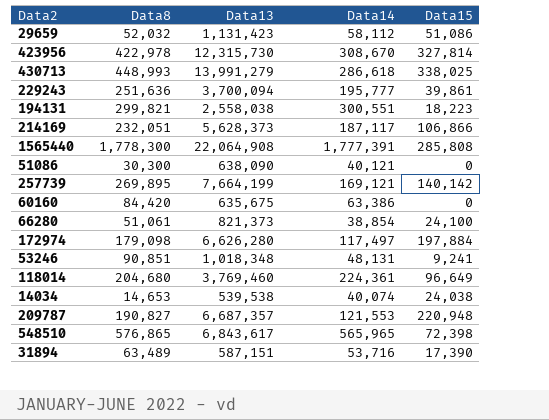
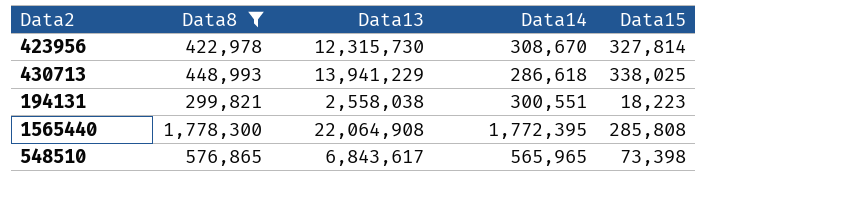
filter: none -> Data8 >= 299,821
430713 | Data13: 13,991,279 -> 13,941,229
1565440 | Data14: 1,777,391 -> 1,772,395
548510 | Data15: 72,398 -> 73,398

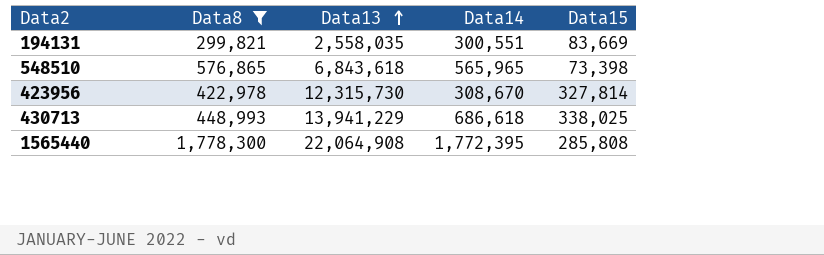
row order: none -> Data13 ascending
194131 | Data13: 2,558,038 -> 2,558,035
194131 | Data15: 18,223 -> 83,669
548510 | Data13: 6,843,617 -> 6,843,618
430713 | Data14: 286,618 -> 686,618

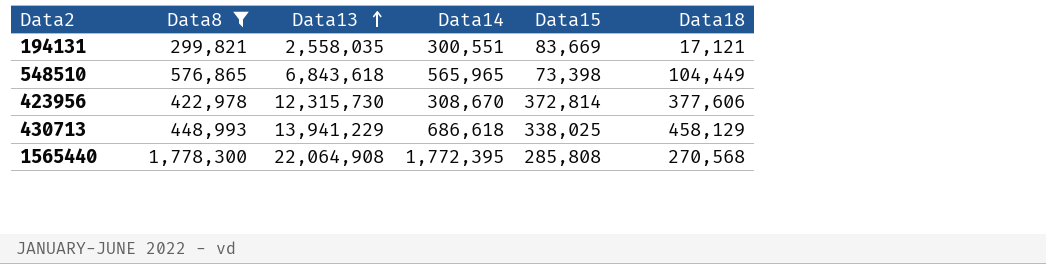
column Data18 | position: none -> 6
423956 | Data15: 327,814 -> 372,814

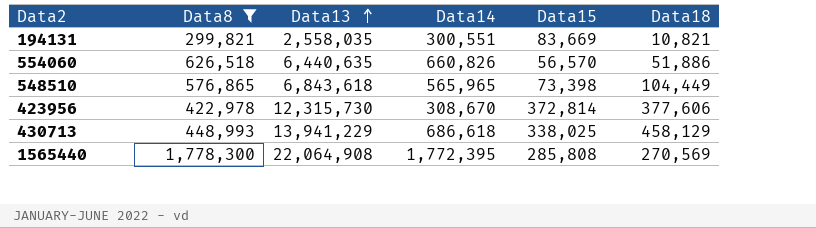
194131 | Data18: 17,121 -> 10,821
row 554060: none -> 626,518 | 6,440,635 | 660,826 | 56,570 | 51,886
1565440 | Data18: 270,568 -> 270,569

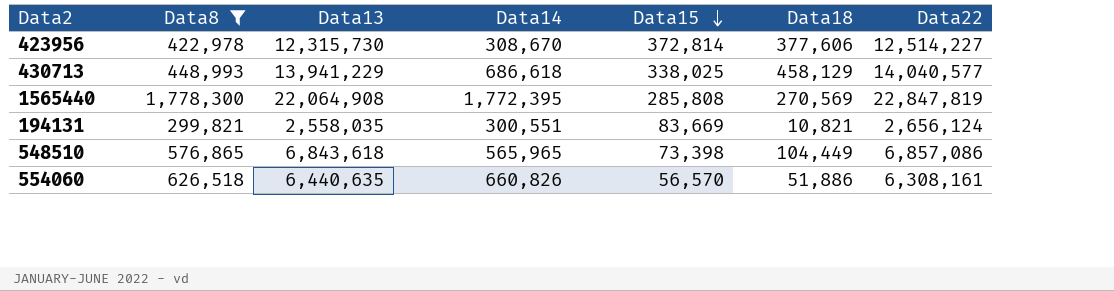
row order: Data13 ascending -> Data15 descending
column Data22 | position: none -> 7

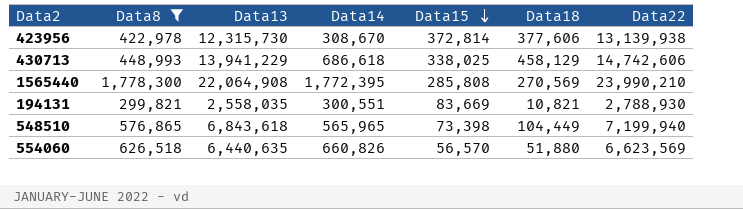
423956 | Data22: 12,514,227 -> 13,139,938
430713 | Data22: 14,040,577 -> 14,742,606
1565440 | Data22: 22,847,819 -> 23,990,210
194131 | Data22: 2,656,124 -> 2,788,930
548510 | Data22: 6,857,086 -> 7,199,940
554060 | Data18: 51,886 -> 51,880
554060 | Data22: 6,308,161 -> 6,623,569

